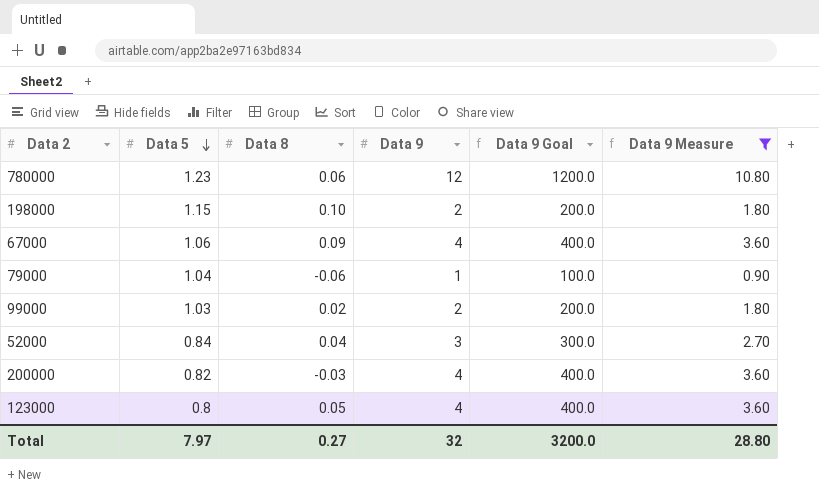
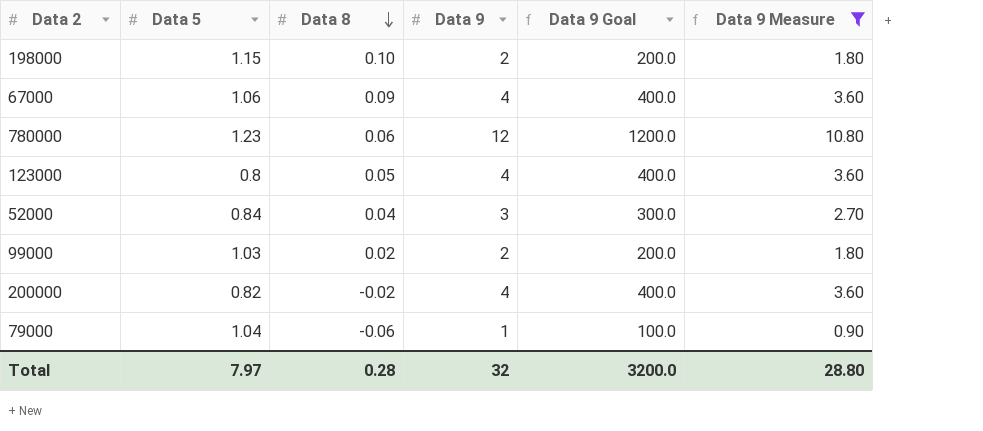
row order: Data 5 descending -> Data 8 descending
200000 | Data 8: -0.03 -> -0.02
Total | Data 8: 0.27 -> 0.28

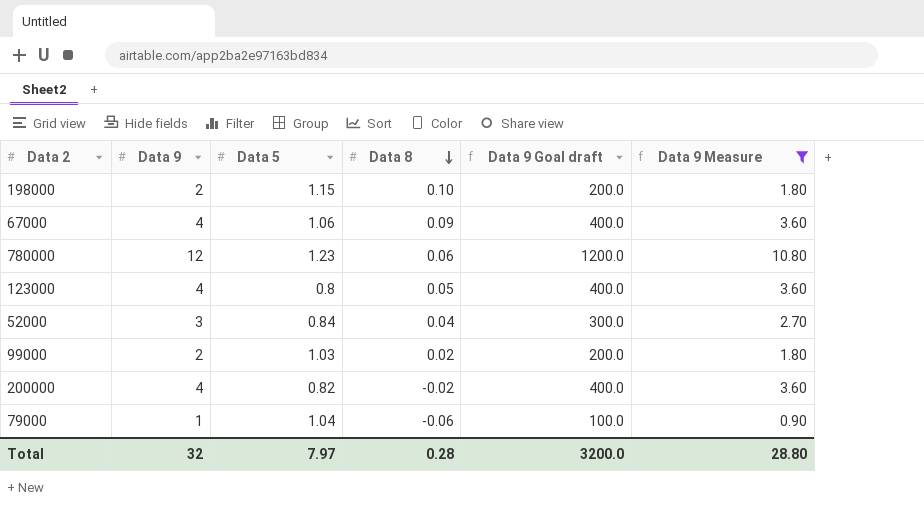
column Data 9 | position: 4 -> 2
column name: Data 9 Goal -> Data 9 Goal draft

